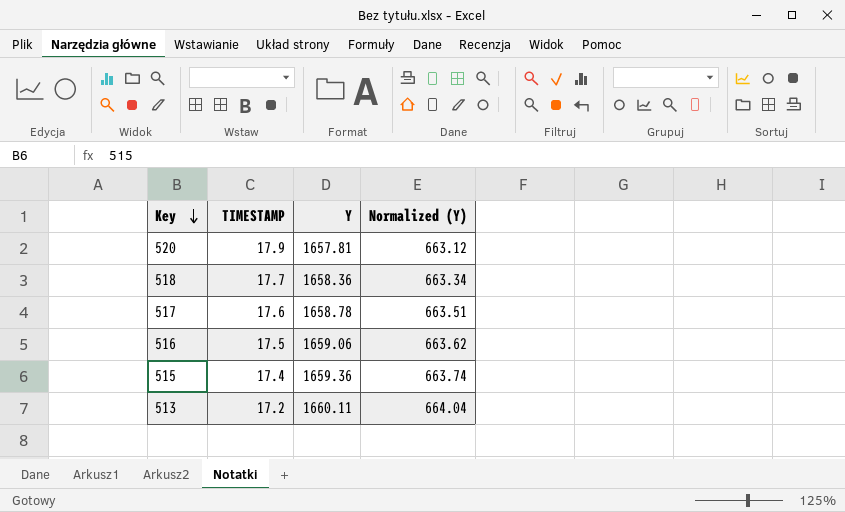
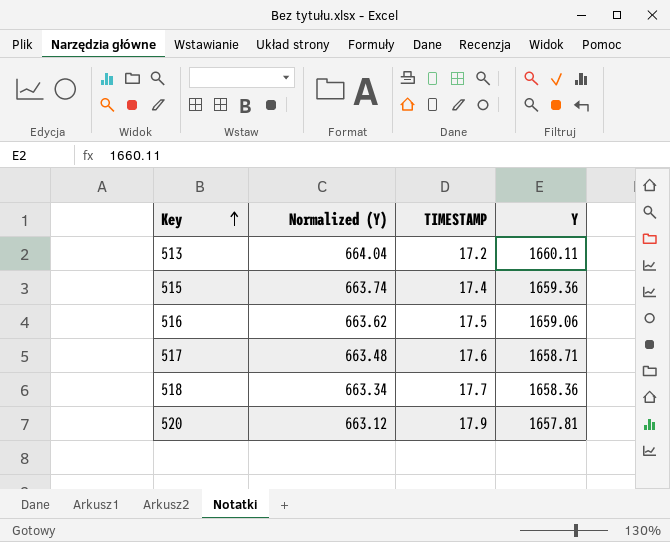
row order: Key descending -> Key ascending
column Normalized (Y) | position: 4 -> 2
517 | Normalized (Y): 663.51 -> 663.48
517 | Y: 1658.78 -> 1658.71

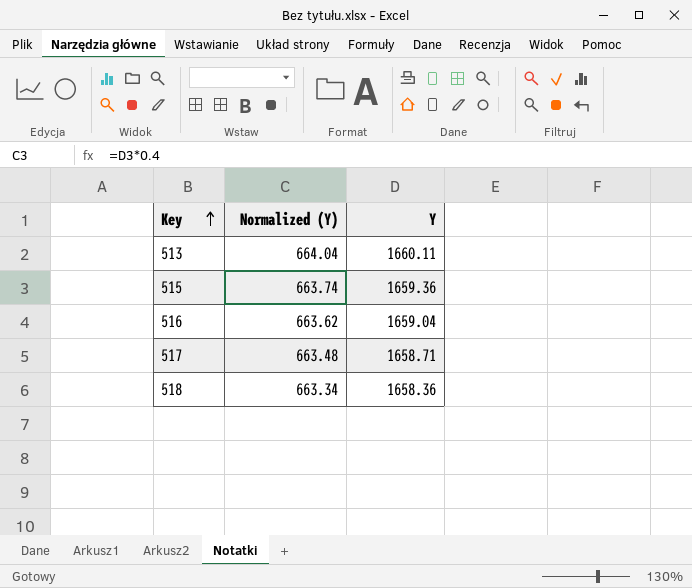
column TIMESTAMP | position: 3 -> none
row 520: 663.12 | 17.9 | 1657.81 -> none
516 | Y: 1659.06 -> 1659.04

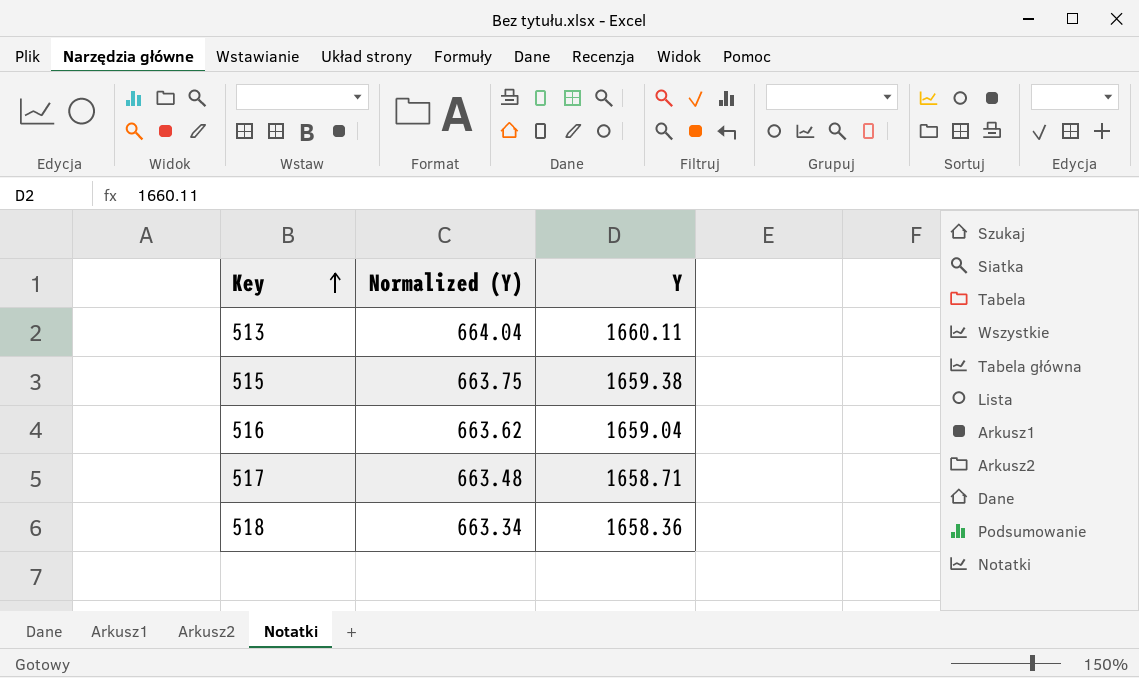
515 | Normalized (Y): 663.74 -> 663.75
515 | Y: 1659.36 -> 1659.38

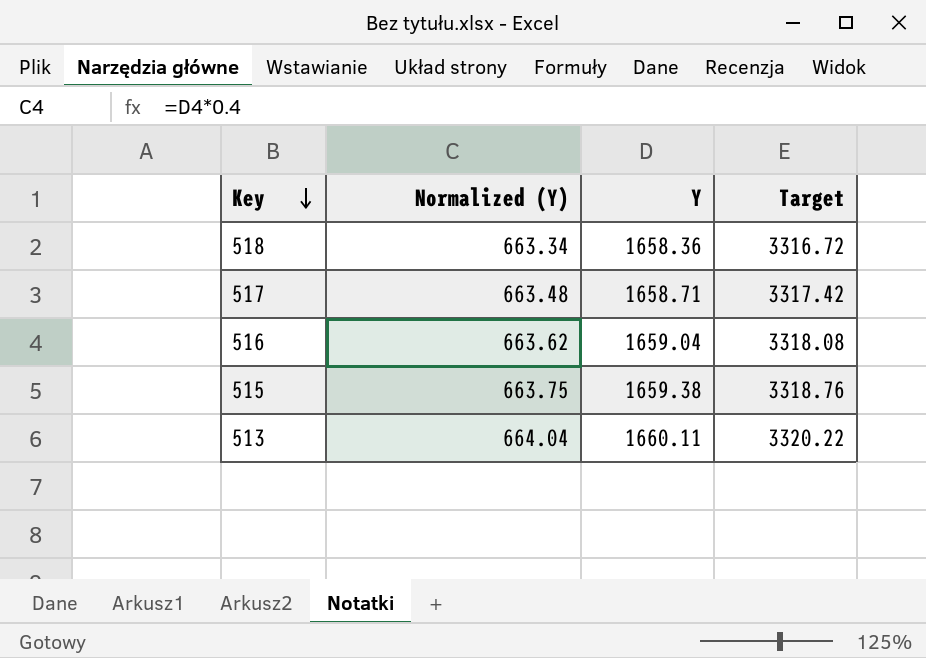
row order: Key ascending -> Key descending
column Target | formula: none -> [Y] * 2

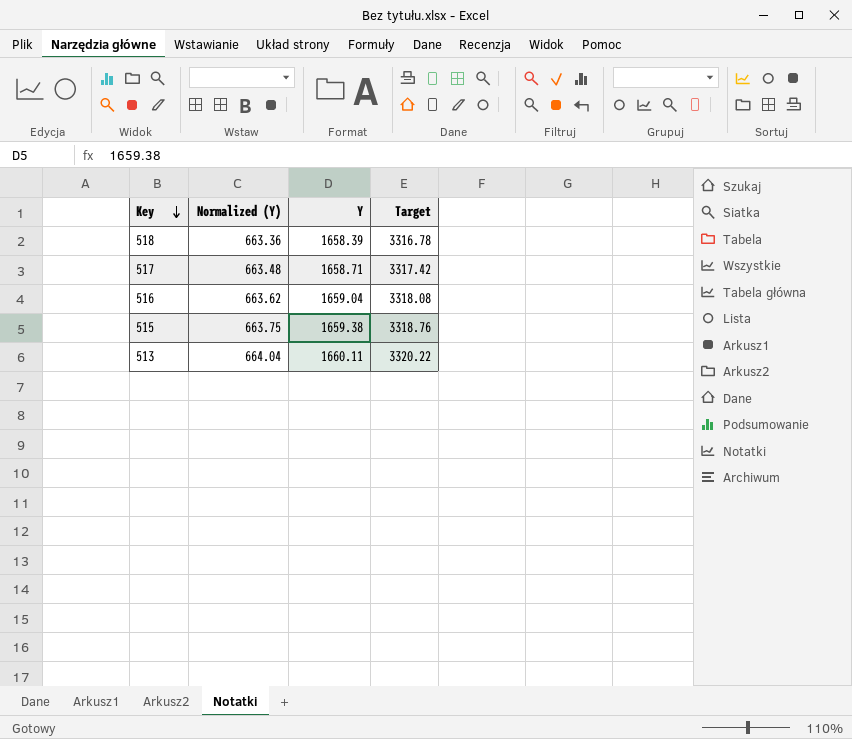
518 | Normalized (Y): 663.34 -> 663.36
518 | Y: 1658.36 -> 1658.39
518 | Target: 3316.72 -> 3316.78

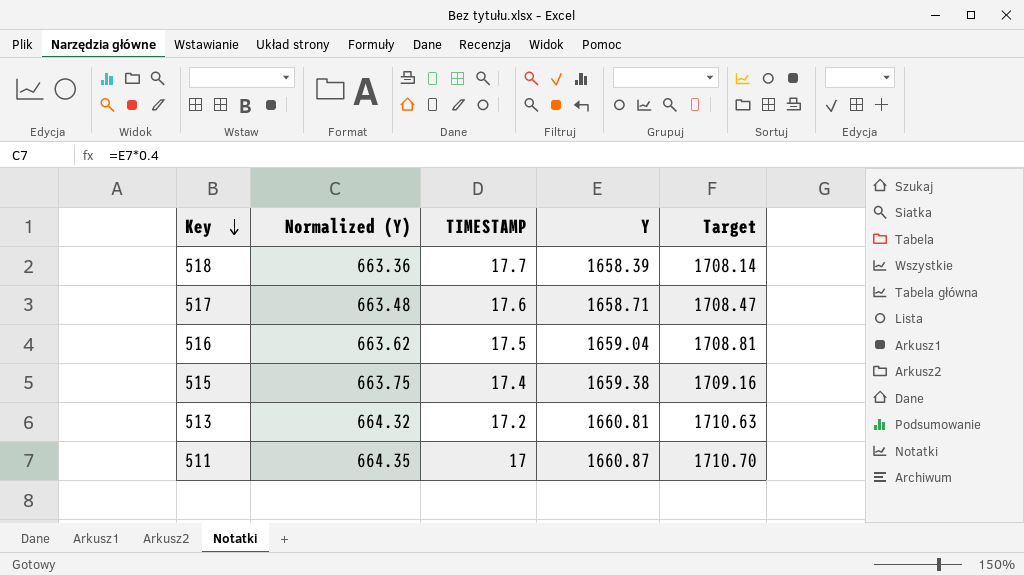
column TIMESTAMP | position: none -> 3
column Target | formula: [Y] * 2 -> [Y] * 1.03
513 | Normalized (Y): 664.04 -> 664.32
513 | Y: 1660.11 -> 1660.81
row 511: none -> 664.35 | 17 | 1660.87 | 1710.70

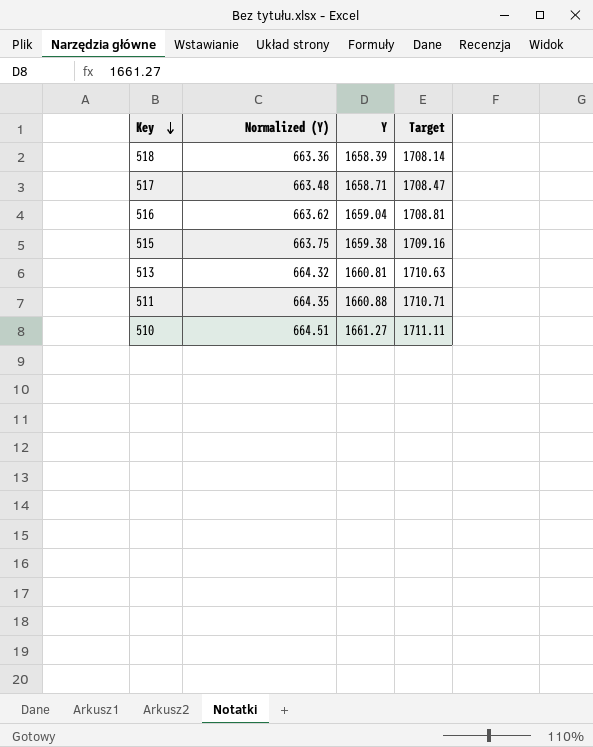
column TIMESTAMP | position: 3 -> none
511 | Y: 1660.87 -> 1660.88
511 | Target: 1710.70 -> 1710.71
row 510: none -> 664.51 | 1661.27 | 1711.11

